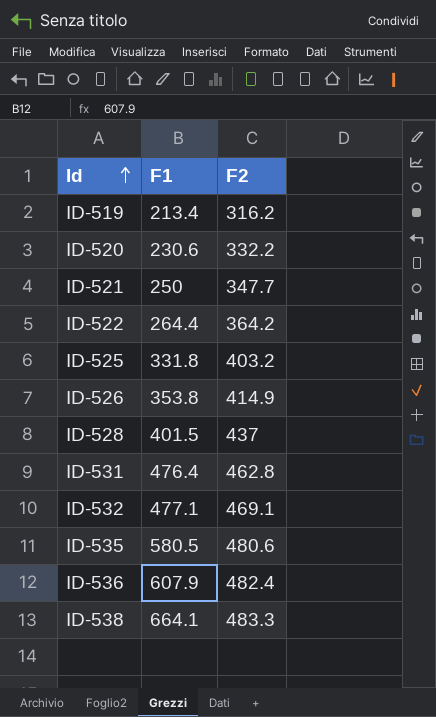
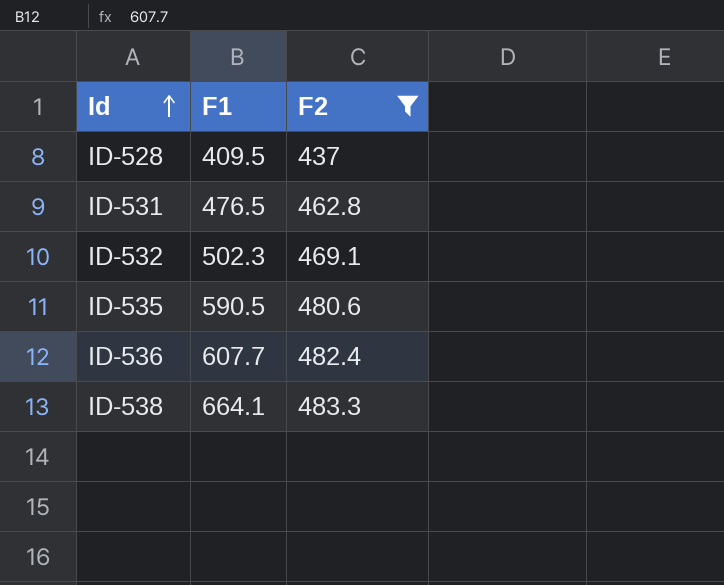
filter: none -> F2 >= 437
ID-528 | F1: 401.5 -> 409.5
ID-531 | F1: 476.4 -> 476.5
ID-532 | F1: 477.1 -> 502.3
ID-535 | F1: 580.5 -> 590.5
ID-536 | F1: 607.9 -> 607.7

